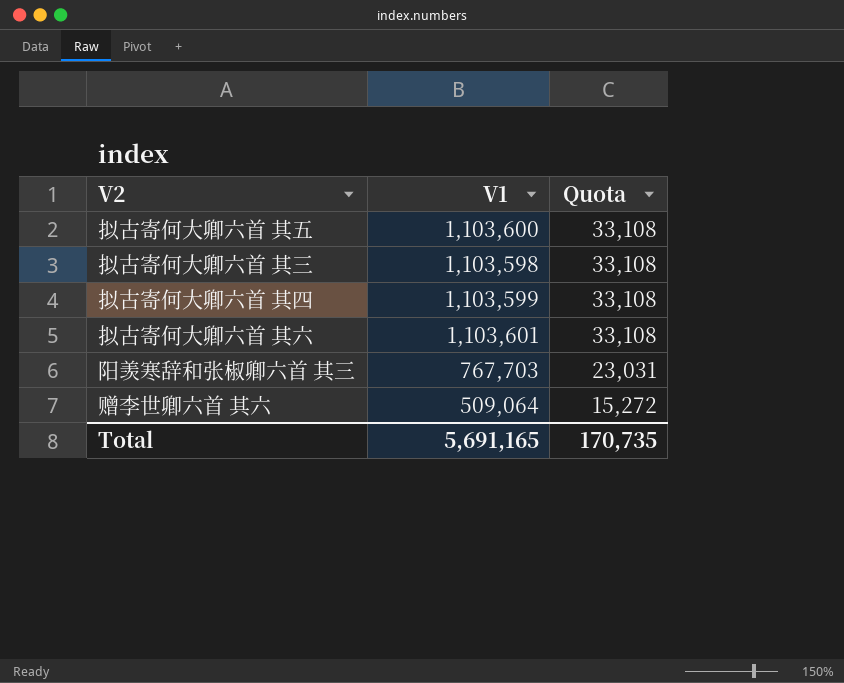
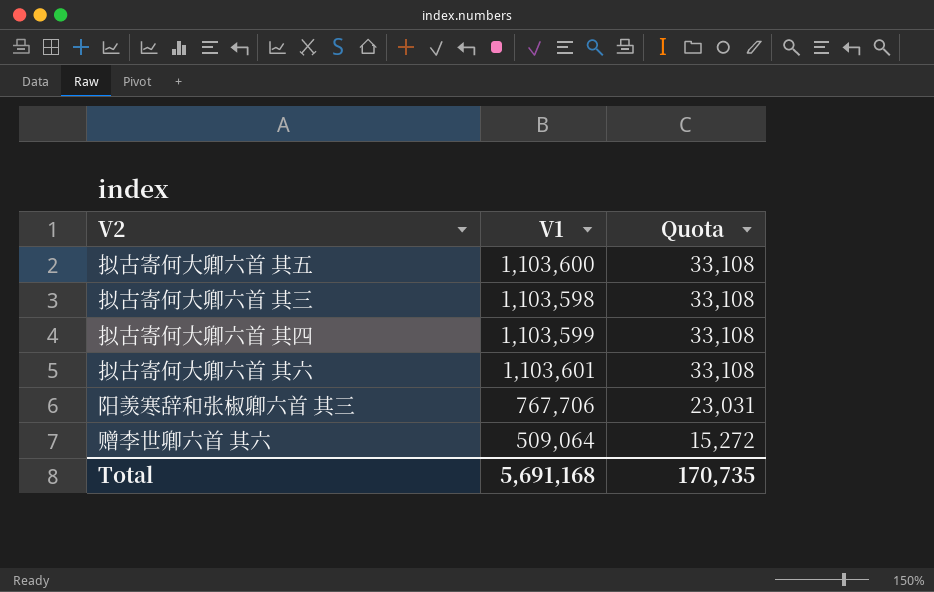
阳羡寒辞和张椒卿六首 其三 | V1: 767,703 -> 767,706
Total | V1: 5,691,165 -> 5,691,168

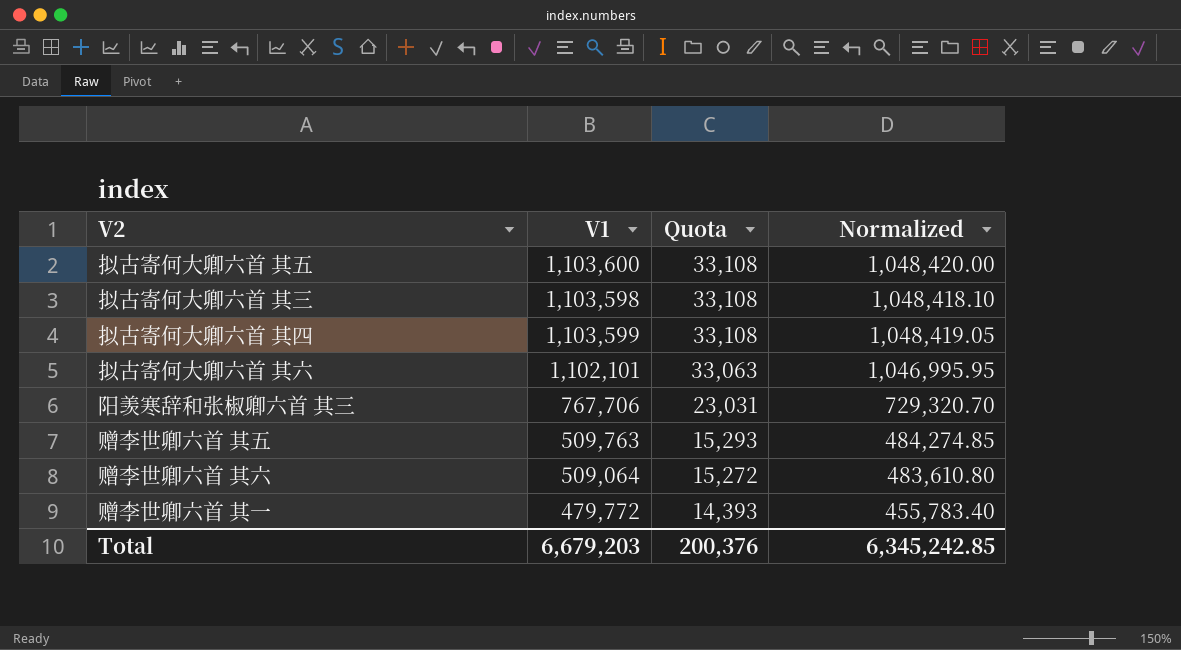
column Normalized | formula: none -> [V1] * 0.95
拟古寄何大卿六首 其六 | V1: 1,103,601 -> 1,102,101
拟古寄何大卿六首 其六 | Quota: 33,108 -> 33,063
row 赠李世卿六首 其五: none -> 509,763 | 15,293 | 484,274.85
row 赠李世卿六首 其一: none -> 479,772 | 14,393 | 455,783.40
Total | V1: 5,691,168 -> 6,679,203
Total | Quota: 170,735 -> 200,376

